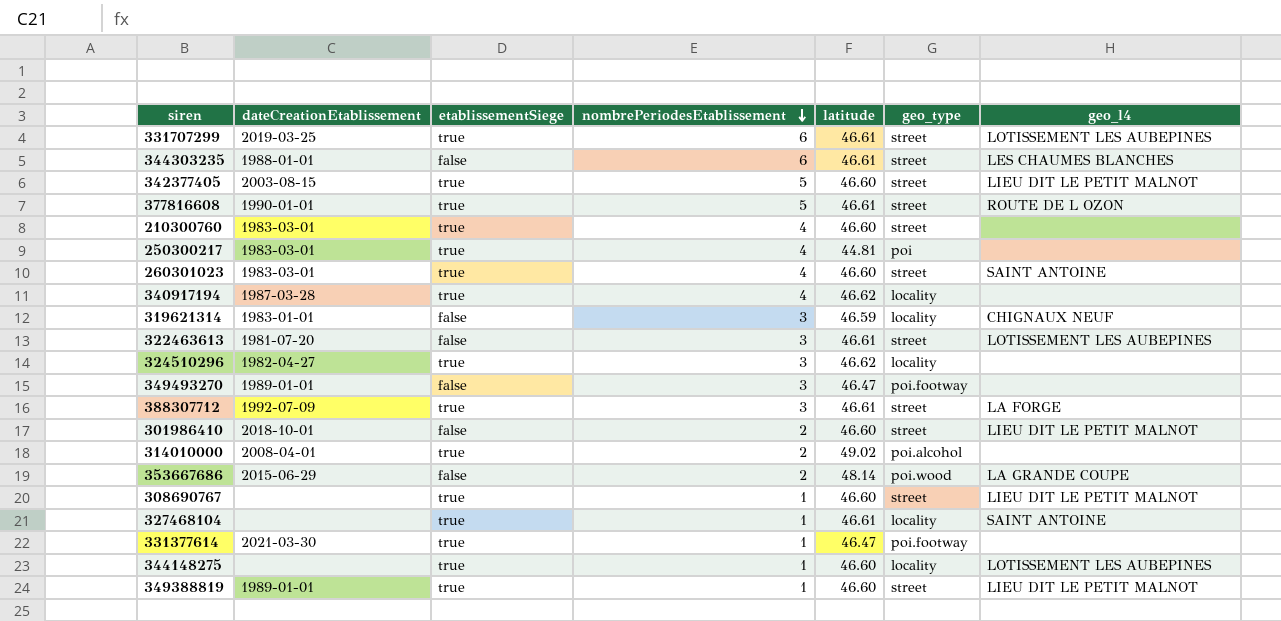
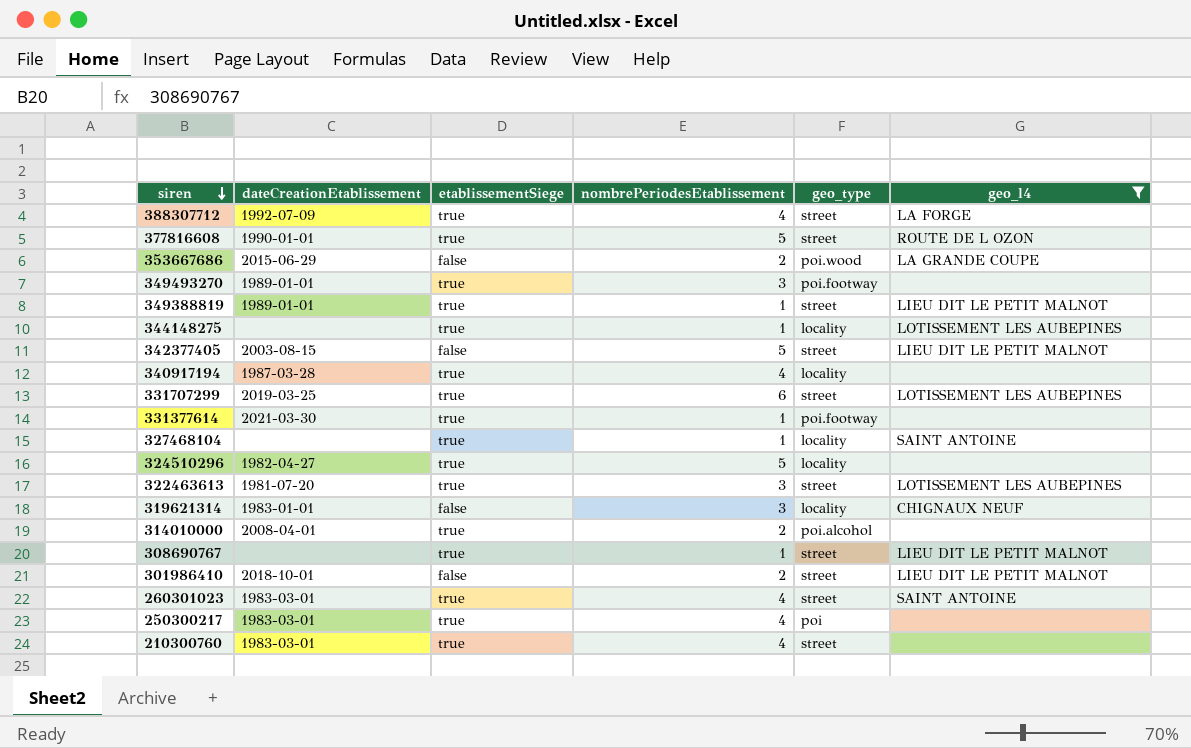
filter: none -> geo_l4 != LES CHAUMES BLANCHES
row order: nombrePeriodesEtablissement descending -> siren descending
column latitude | position: 5 -> none
388307712 | nombrePeriodesEtablissement: 3 -> 4
349493270 | etablissementSiege: false -> true
342377405 | etablissementSiege: true -> false
324510296 | nombrePeriodesEtablissement: 3 -> 5
322463613 | etablissementSiege: false -> true

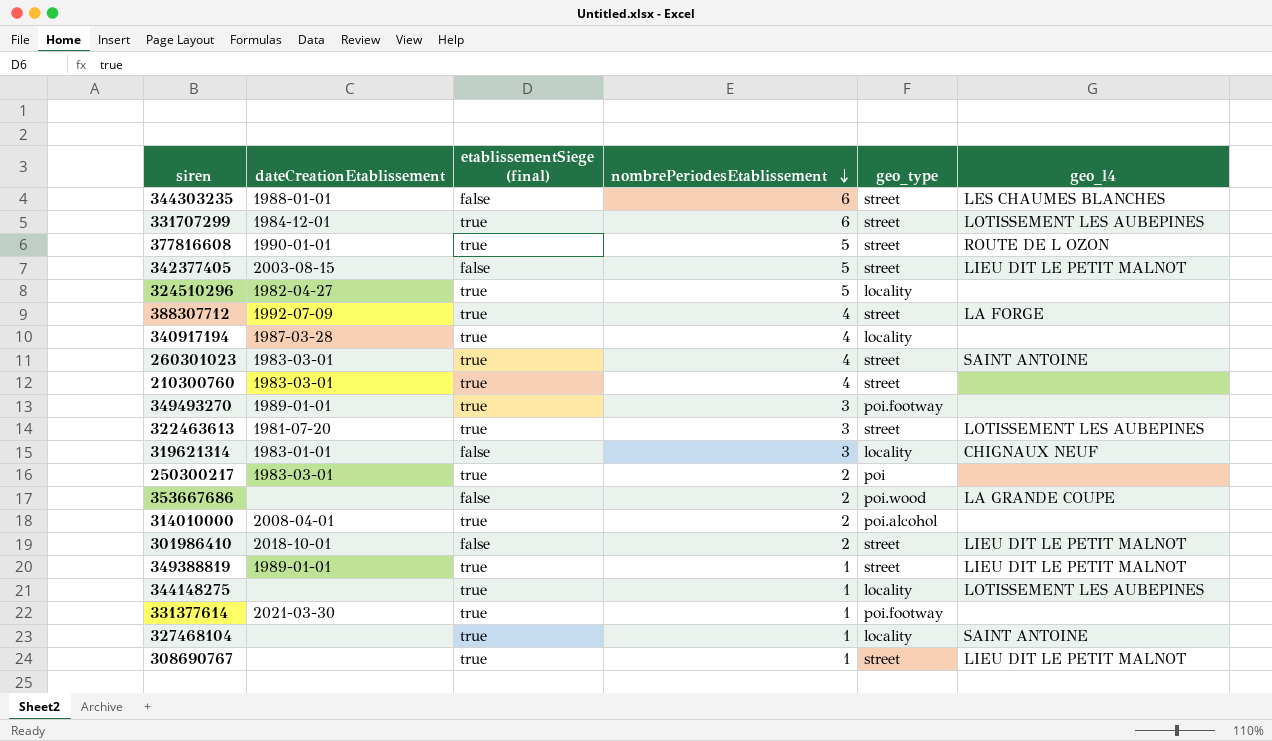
filter: geo_l4 != LES CHAUMES BLANCHES -> none
row order: siren descending -> nombrePeriodesEtablissement descending
column name: etablissementSiege -> etablissementSiege (final)
331707299 | dateCreationEtablissement: 2019-03-25 -> 1984-12-01
250300217 | nombrePeriodesEtablissement: 4 -> 2
353667686 | dateCreationEtablissement: 2015-06-29 -> none

